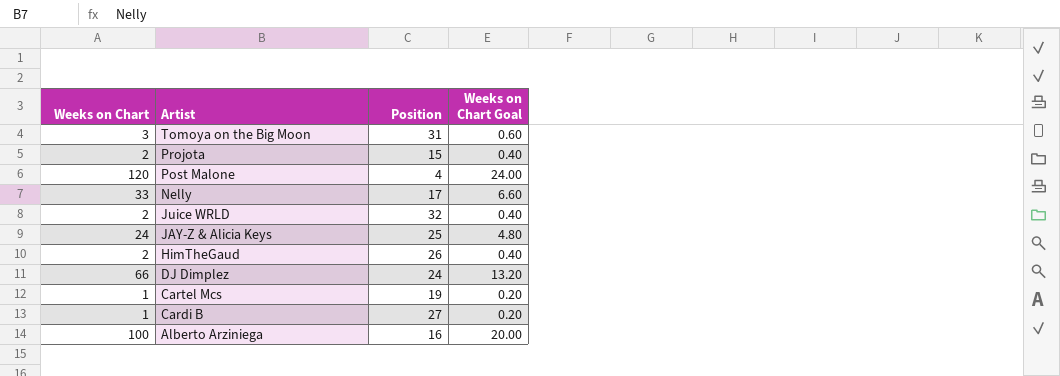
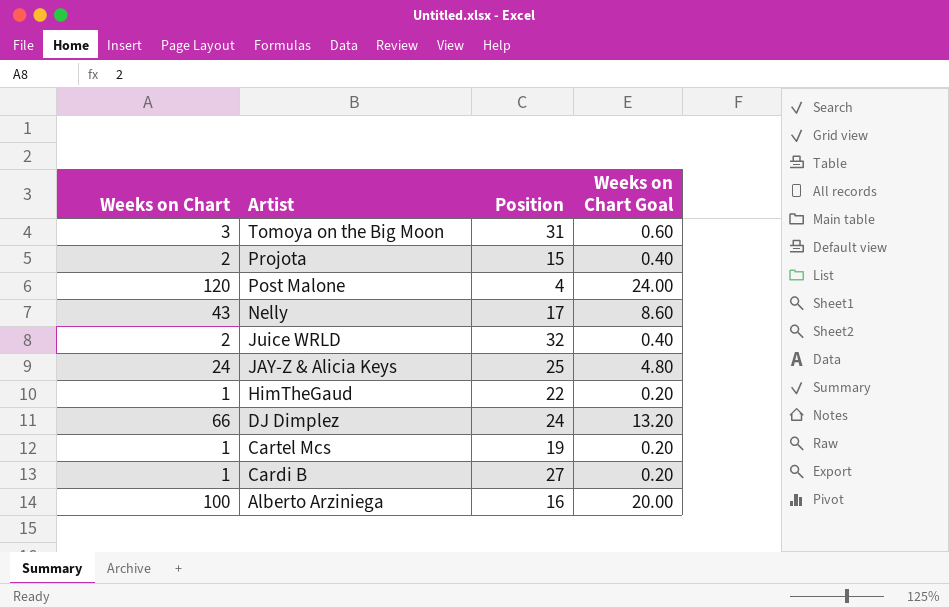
Nelly | Weeks on Chart: 33 -> 43
Nelly | Weeks on Chart Goal: 6.60 -> 8.60
HimTheGaud | Weeks on Chart: 2 -> 1
HimTheGaud | Position: 26 -> 22
HimTheGaud | Weeks on Chart Goal: 0.40 -> 0.20

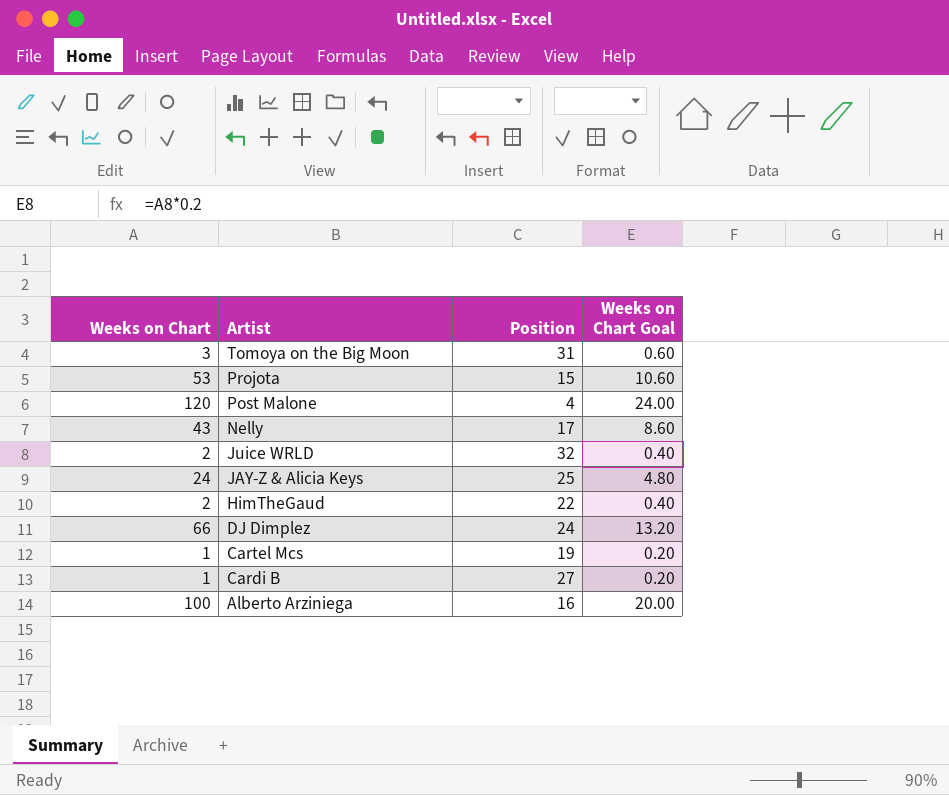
Projota | Weeks on Chart: 2 -> 53
Projota | Weeks on Chart Goal: 0.40 -> 10.60
HimTheGaud | Weeks on Chart: 1 -> 2
HimTheGaud | Weeks on Chart Goal: 0.20 -> 0.40

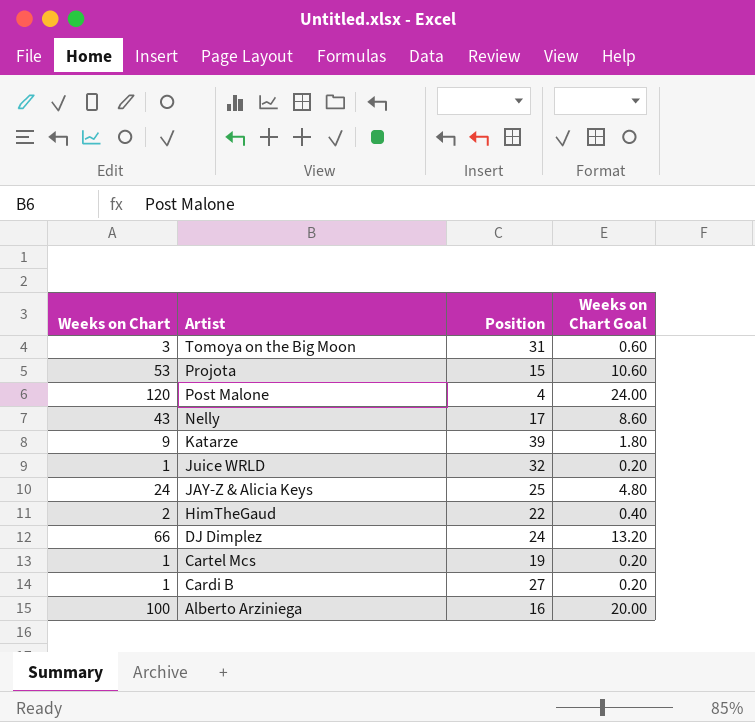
row Katarze: none -> 9 | 39 | 1.80
Juice WRLD | Weeks on Chart: 2 -> 1
Juice WRLD | Weeks on Chart Goal: 0.40 -> 0.20

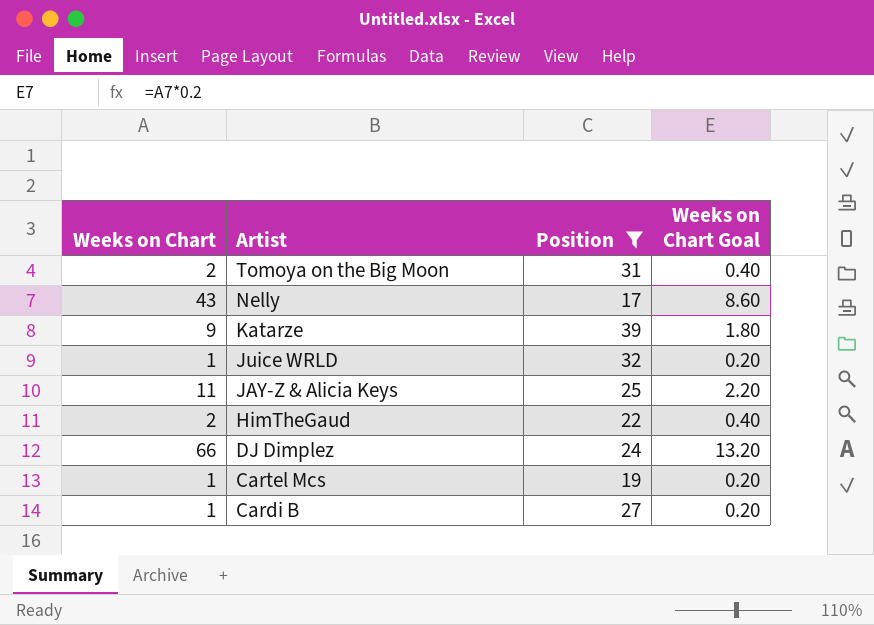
filter: none -> Position >= 17
Tomoya on the Big Moon | Weeks on Chart: 3 -> 2
Tomoya on the Big Moon | Weeks on Chart Goal: 0.60 -> 0.40
JAY-Z & Alicia Keys | Weeks on Chart: 24 -> 11
JAY-Z & Alicia Keys | Weeks on Chart Goal: 4.80 -> 2.20

